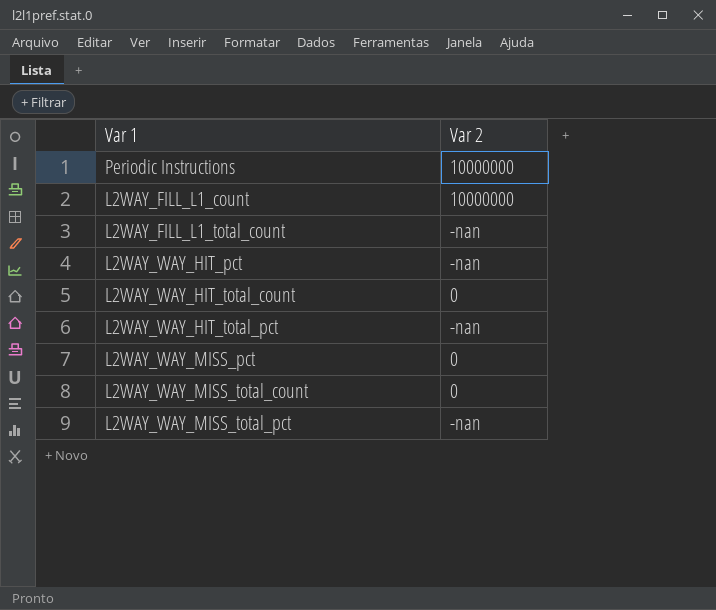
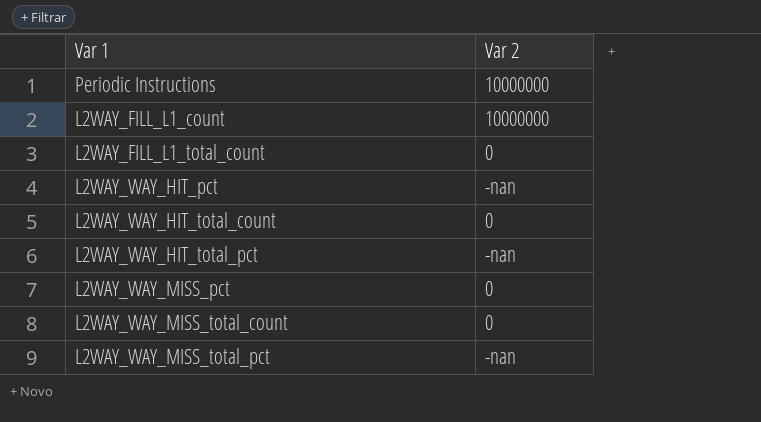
L2WAY_FILL_L1_total_count | Var 2: -nan -> 0

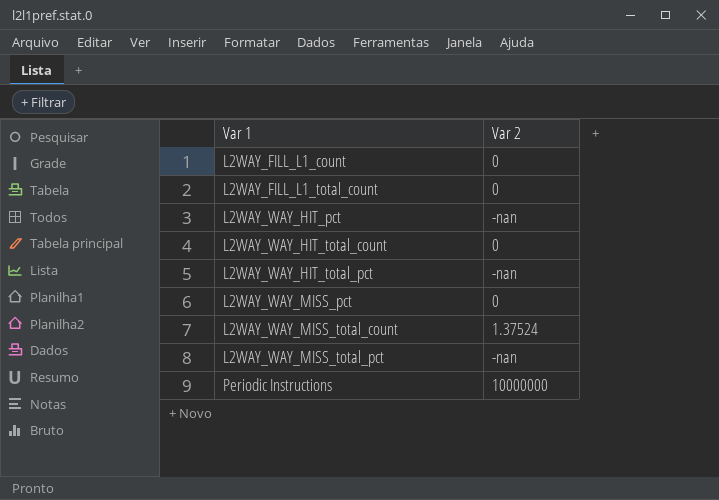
row order: none -> Var 1 ascending
L2WAY_FILL_L1_count | Var 2: 10000000 -> 0
L2WAY_WAY_MISS_total_count | Var 2: 0 -> 1.37524

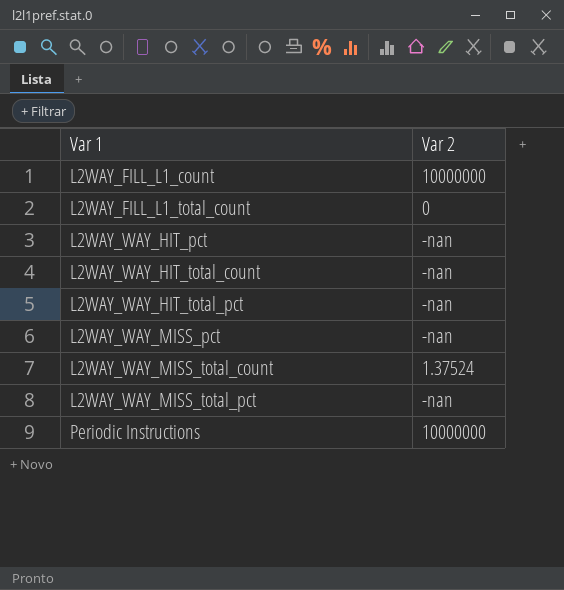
L2WAY_FILL_L1_count | Var 2: 0 -> 10000000
L2WAY_WAY_HIT_total_count | Var 2: 0 -> -nan
L2WAY_WAY_MISS_pct | Var 2: 0 -> -nan

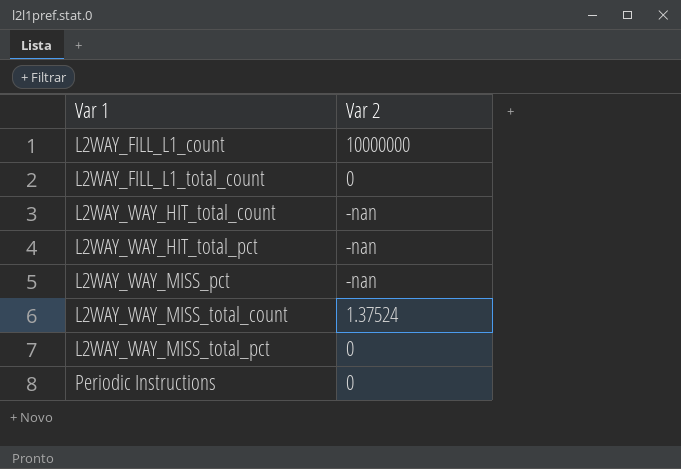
row L2WAY_WAY_HIT_pct: -nan -> none
L2WAY_WAY_MISS_total_pct | Var 2: -nan -> 0
Periodic Instructions | Var 2: 10000000 -> 0

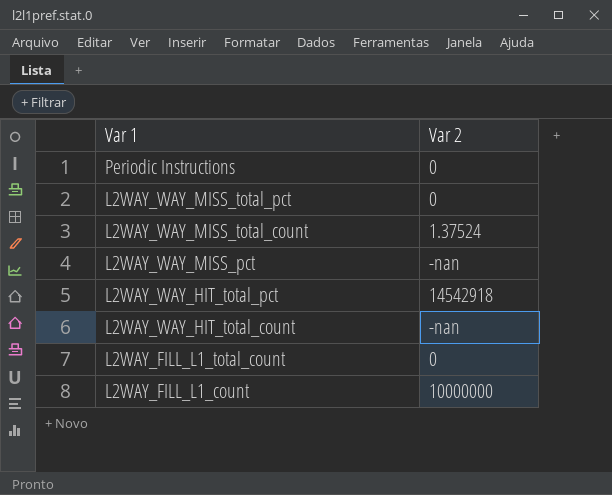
row order: Var 1 ascending -> Var 1 descending
L2WAY_WAY_HIT_total_pct | Var 2: -nan -> 14542918

